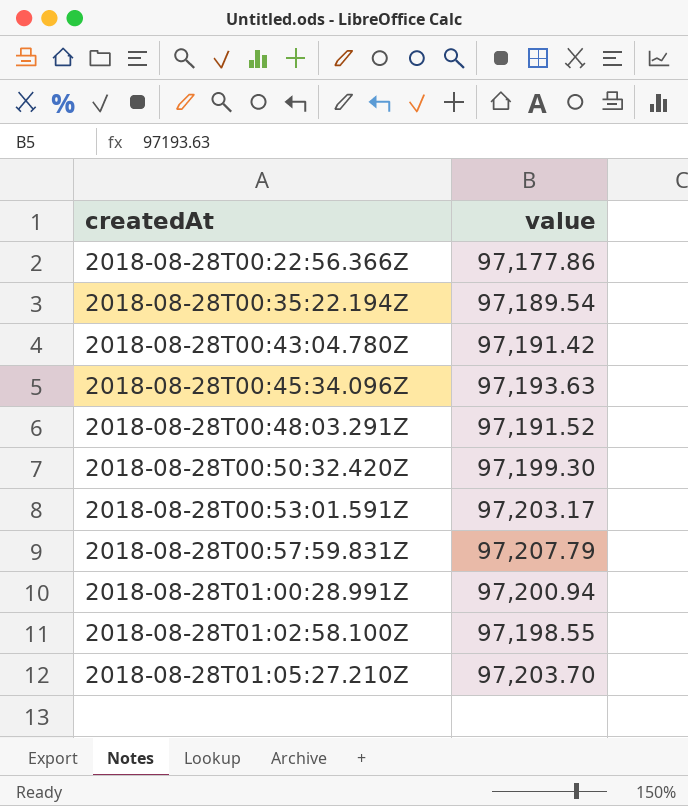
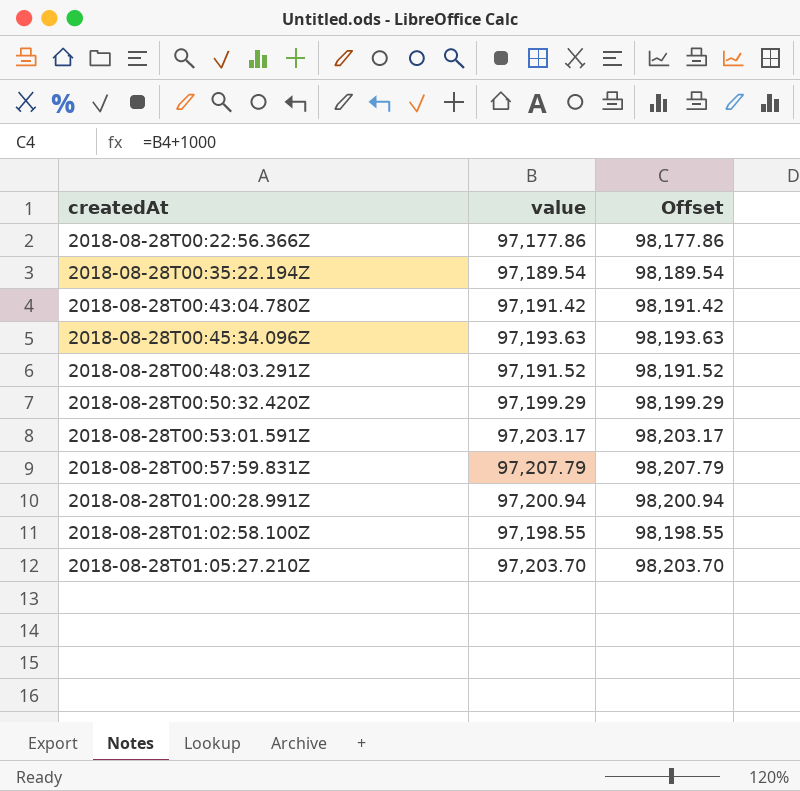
column Offset | formula: none -> [value] + 1000
2018-08-28T00:50:32.420Z | value: 97,199.30 -> 97,199.29

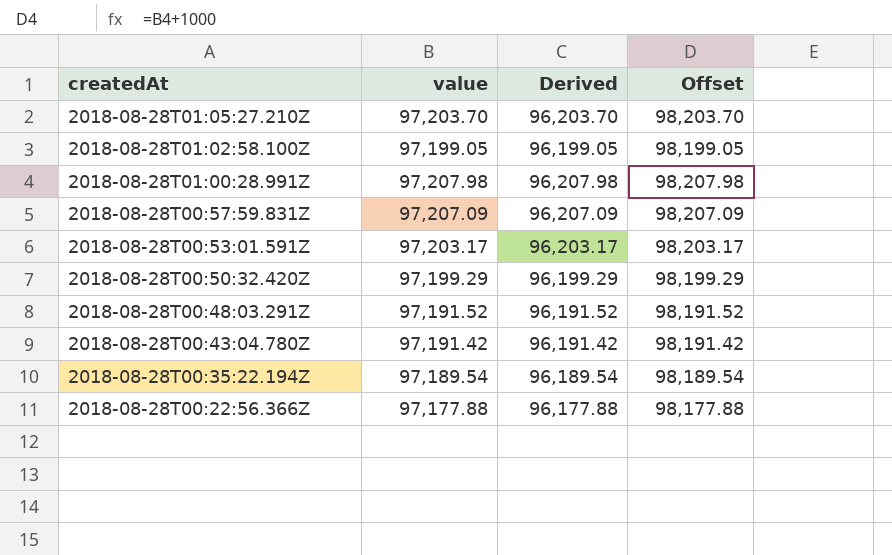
row order: createdAt ascending -> createdAt descending
column Derived | formula: none -> [value] - 1000
row 2018-08-28T00:45:34.096Z: 97,193.63 | 98,193.63 -> none
2018-08-28T01:02:58.100Z | value: 97,198.55 -> 97,199.05
2018-08-28T01:02:58.100Z | Offset: 98,198.55 -> 98,199.05
2018-08-28T01:00:28.991Z | value: 97,200.94 -> 97,207.98
2018-08-28T01:00:28.991Z | Offset: 98,200.94 -> 98,207.98
2018-08-28T00:57:59.831Z | value: 97,207.79 -> 97,207.09
2018-08-28T00:57:59.831Z | Offset: 98,207.79 -> 98,207.09
2018-08-28T00:22:56.366Z | value: 97,177.86 -> 97,177.88
2018-08-28T00:22:56.366Z | Offset: 98,177.86 -> 98,177.88

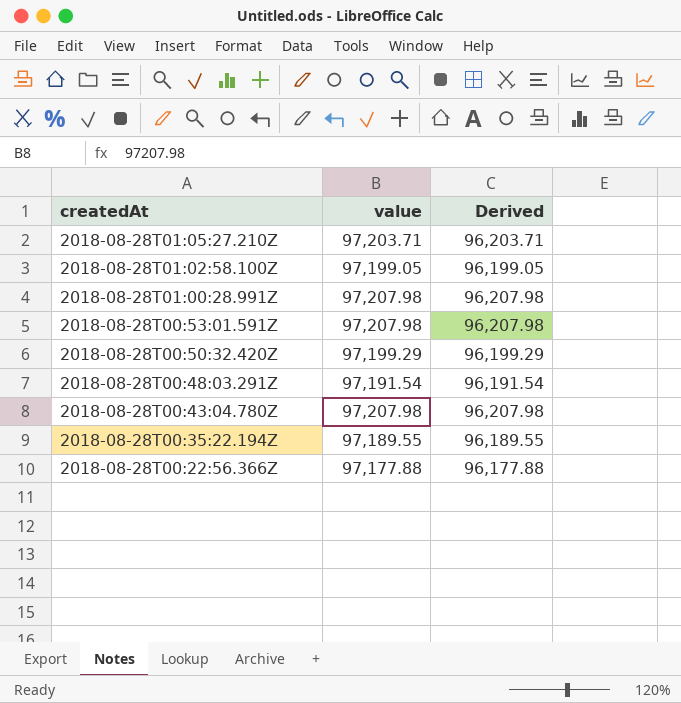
column Offset | formula: [value] + 1000 -> none
row 2018-08-28T00:57:59.831Z: 97,207.09 | 96,207.09 | 98,207.09 -> none
2018-08-28T01:05:27.210Z | value: 97,203.70 -> 97,203.71
2018-08-28T01:05:27.210Z | Derived: 96,203.70 -> 96,203.71
2018-08-28T00:53:01.591Z | value: 97,203.17 -> 97,207.98
2018-08-28T00:53:01.591Z | Derived: 96,203.17 -> 96,207.98
2018-08-28T00:48:03.291Z | value: 97,191.52 -> 97,191.54
2018-08-28T00:48:03.291Z | Derived: 96,191.52 -> 96,191.54
2018-08-28T00:43:04.780Z | value: 97,191.42 -> 97,207.98
2018-08-28T00:43:04.780Z | Derived: 96,191.42 -> 96,207.98
2018-08-28T00:35:22.194Z | value: 97,189.54 -> 97,189.55
2018-08-28T00:35:22.194Z | Derived: 96,189.54 -> 96,189.55

